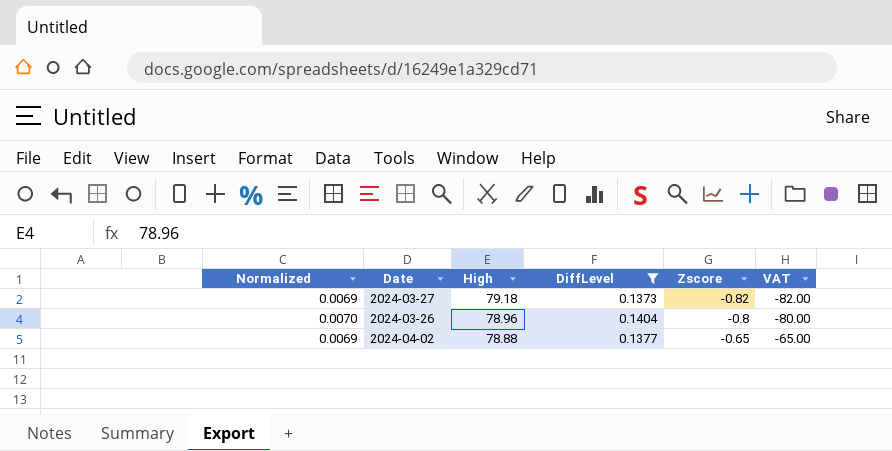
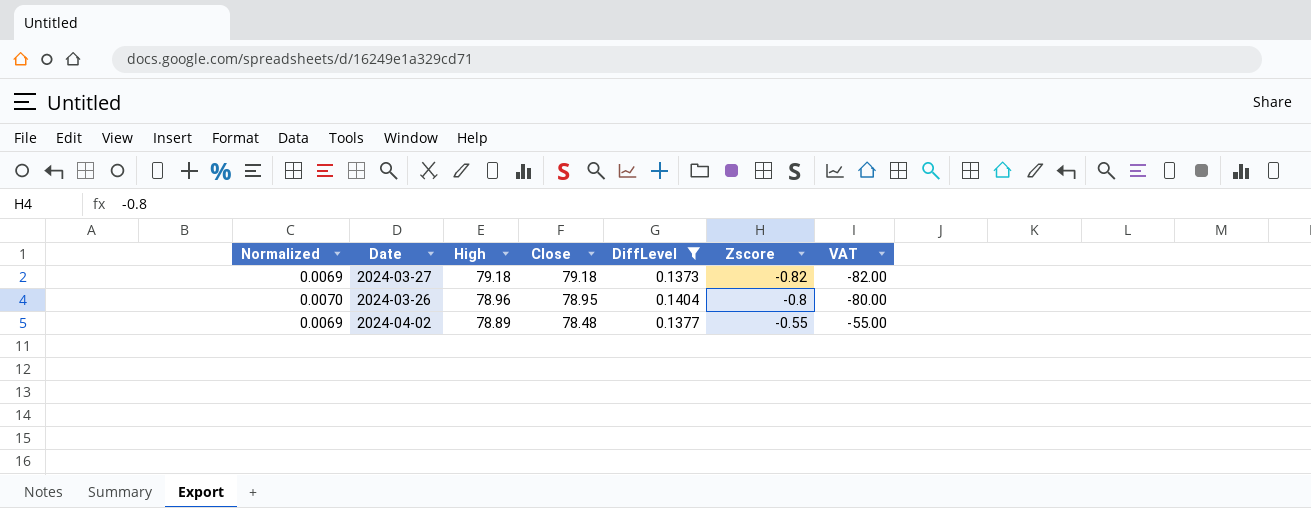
column Close | position: none -> 4
2024-04-02 | High: 78.88 -> 78.89
2024-04-02 | Zscore: -0.65 -> -0.55
2024-04-02 | VAT: -65.00 -> -55.00

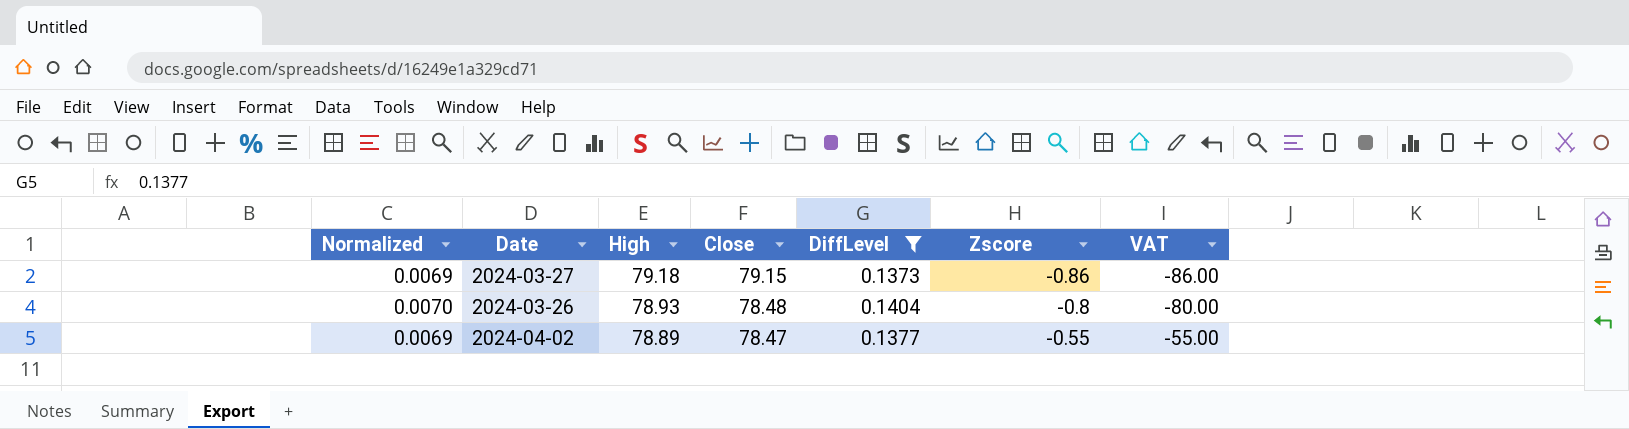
2024-03-27 | Close: 79.18 -> 79.15
2024-03-27 | Zscore: -0.82 -> -0.86
2024-03-27 | VAT: -82.00 -> -86.00
2024-03-26 | High: 78.96 -> 78.93
2024-03-26 | Close: 78.95 -> 78.48
2024-04-02 | Close: 78.48 -> 78.47

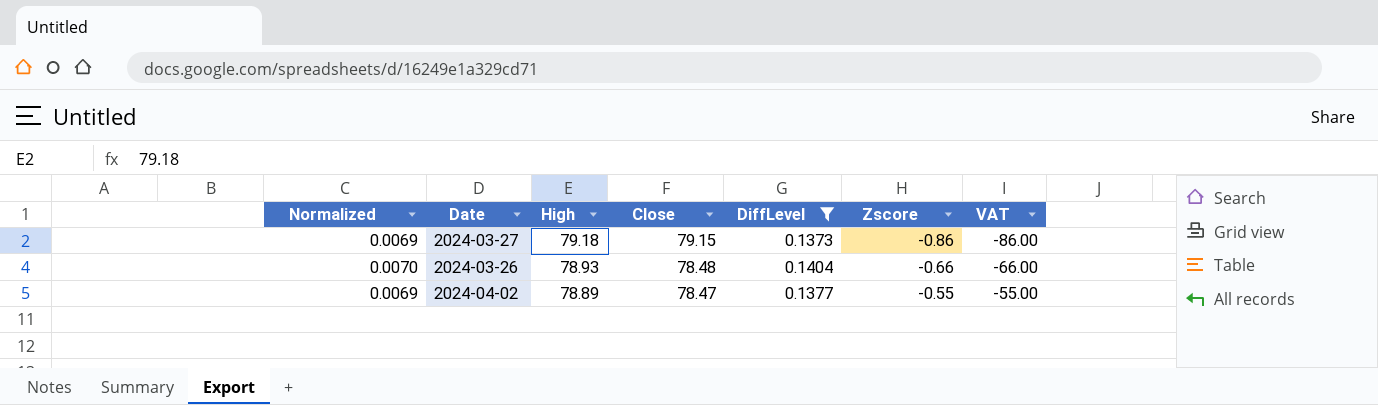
2024-03-26 | Zscore: -0.8 -> -0.66
2024-03-26 | VAT: -80.00 -> -66.00

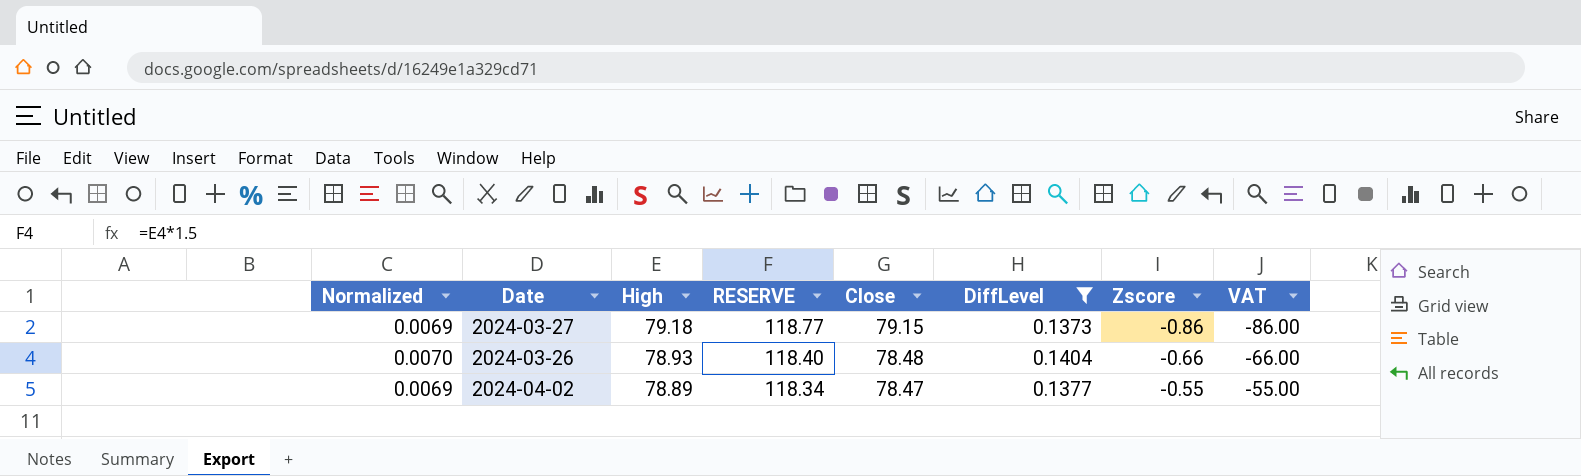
column RESERVE | formula: none -> [High] * 1.5

